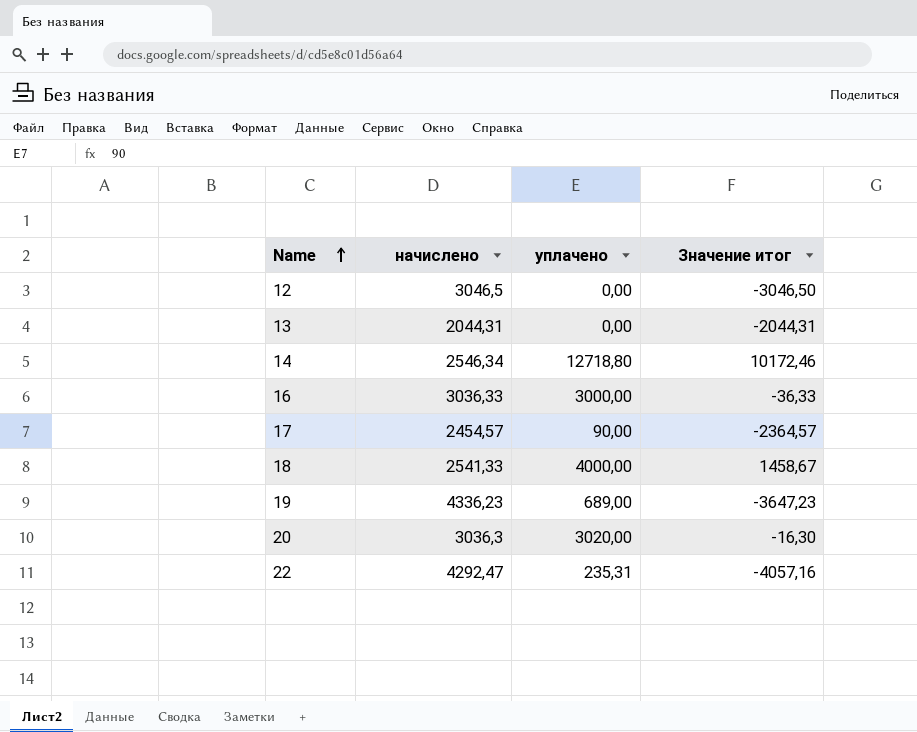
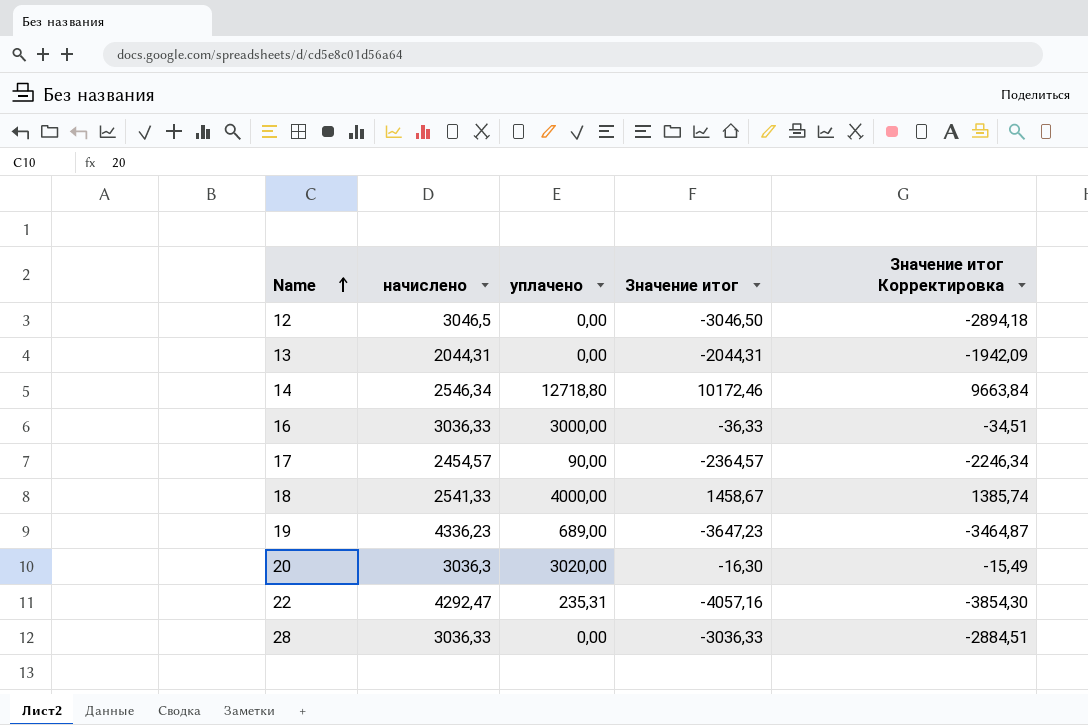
column Значение итог Корректировка | formula: none -> [Значение итог] * 0,95
row 28: none -> 3036,33 | 0,00 | -3036,33 | -2884,51

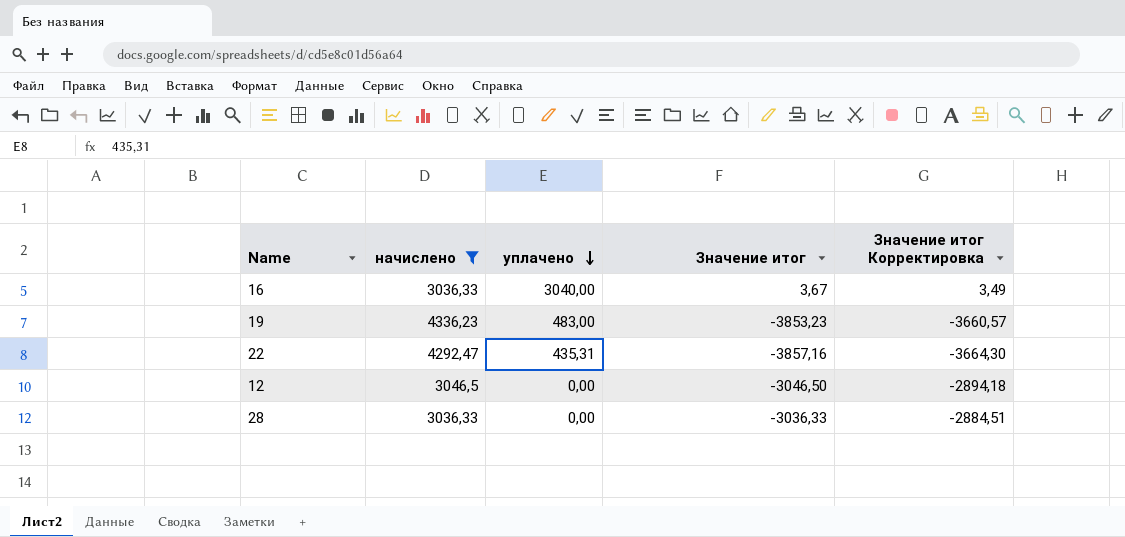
filter: none -> начислено >= 3036,33
row order: Name ascending -> уплачено descending
16 | уплачено: 3000,00 -> 3040,00
16 | Значение итог: -36,33 -> 3,67
16 | Значение итог Корректировка: -34,51 -> 3,49
19 | уплачено: 689,00 -> 483,00
19 | Значение итог: -3647,23 -> -3853,23
19 | Значение итог Корректировка: -3464,87 -> -3660,57
22 | уплачено: 235,31 -> 435,31
22 | Значение итог: -4057,16 -> -3857,16
22 | Значение итог Корректировка: -3854,30 -> -3664,30

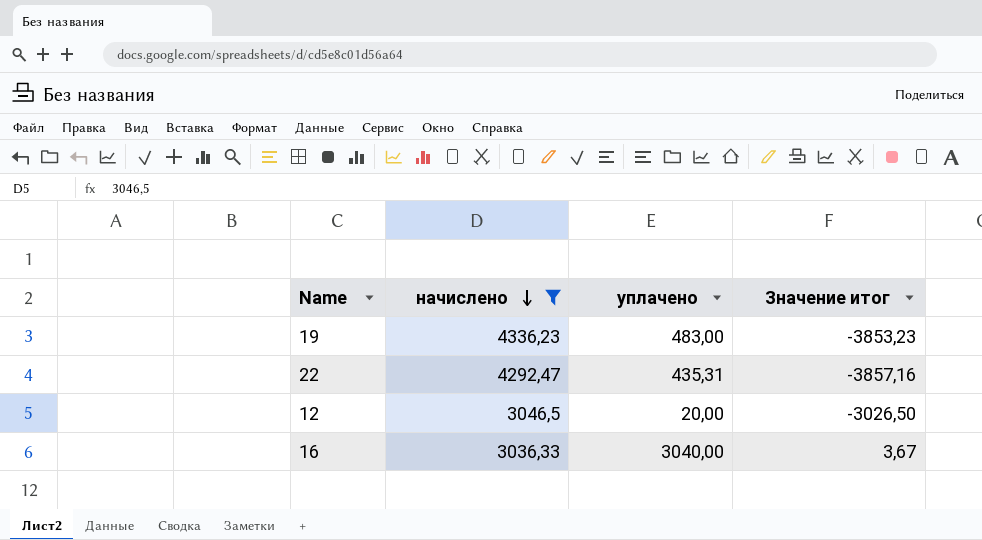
row order: уплачено descending -> начислено descending
column Значение итог Корректировка | formula: [Значение итог] * 0,95 -> none
row 28: 3036,33 | 0,00 | -3036,33 | -2884,51 -> none
12 | уплачено: 0,00 -> 20,00
12 | Значение итог: -3046,50 -> -3026,50

